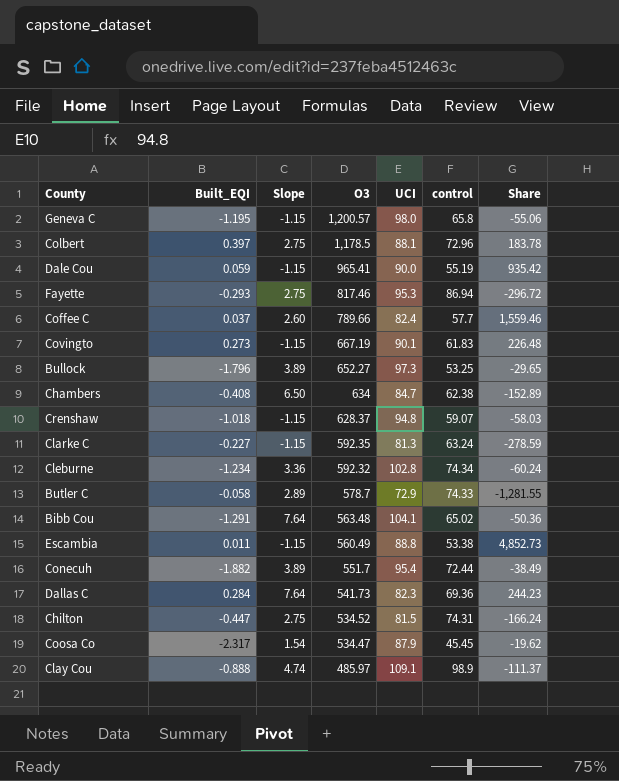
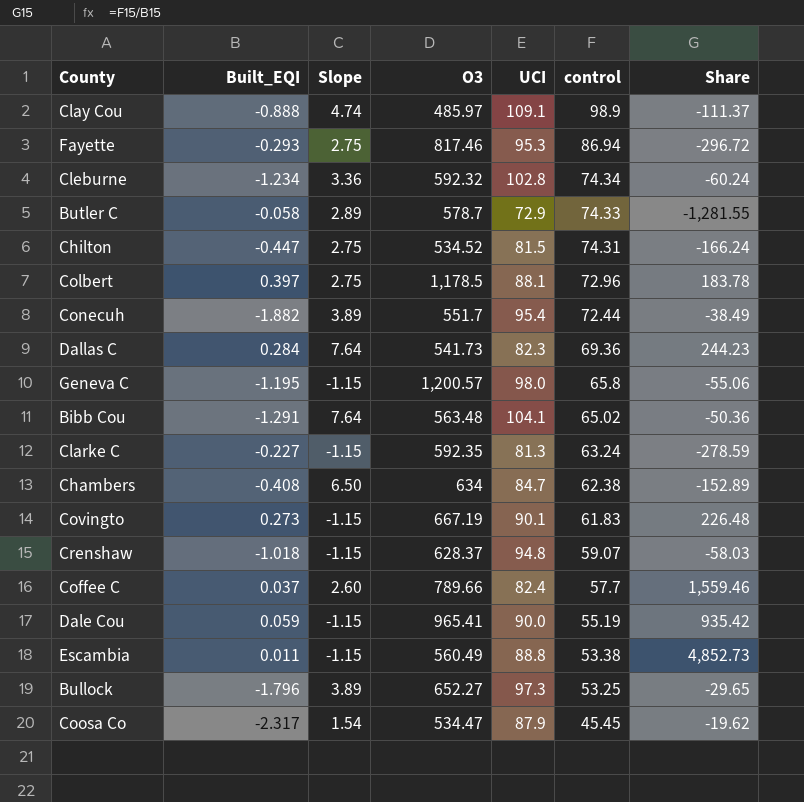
row order: O3 descending -> control descending

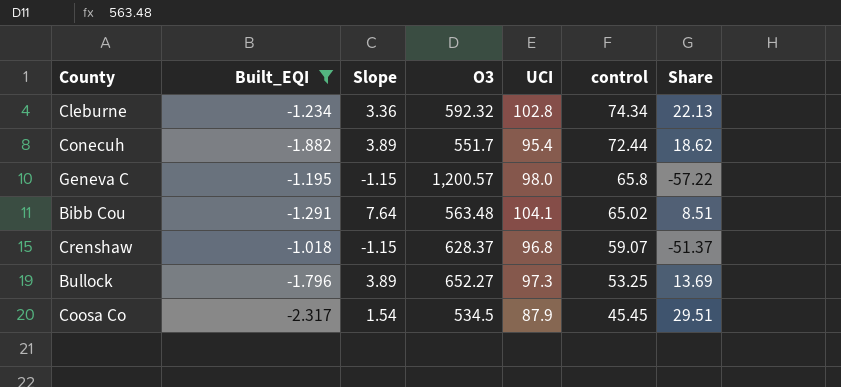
filter: none -> Built_EQI <= -1.018
column Share | formula: [control] / [Built_EQI] -> [control] / [Slope]
Crenshaw | UCI: 94.8 -> 96.8
Coosa Co | O3: 534.47 -> 534.5

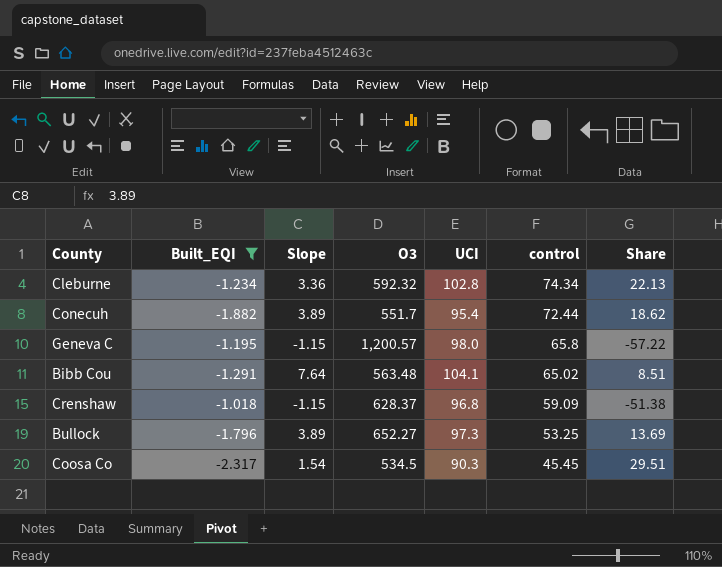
Crenshaw | control: 59.07 -> 59.09
Crenshaw | Share: -51.37 -> -51.38
Coosa Co | UCI: 87.9 -> 90.3

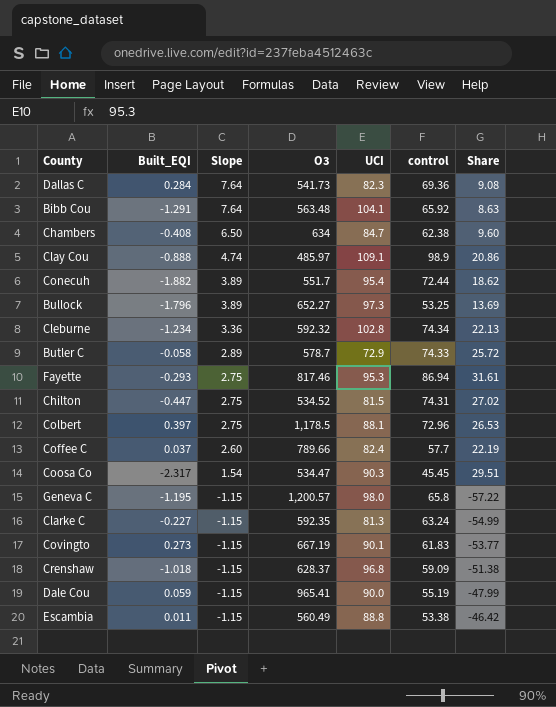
filter: Built_EQI <= -1.018 -> none
row order: control descending -> Slope descending
Bibb Cou | control: 65.02 -> 65.92
Bibb Cou | Share: 8.51 -> 8.63
Coosa Co | O3: 534.5 -> 534.47

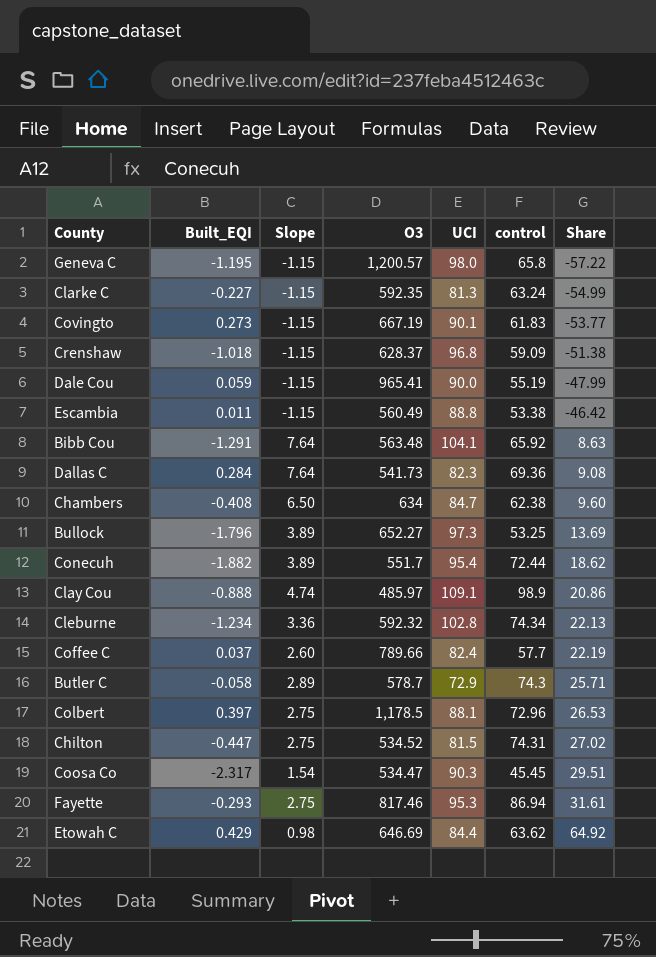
row order: Slope descending -> Share ascending
Butler C | control: 74.33 -> 74.3
Butler C | Share: 25.72 -> 25.71
row Etowah C: none -> 0.429 | 0.98 | 646.69 | 84.4 | 63.62 | 64.92

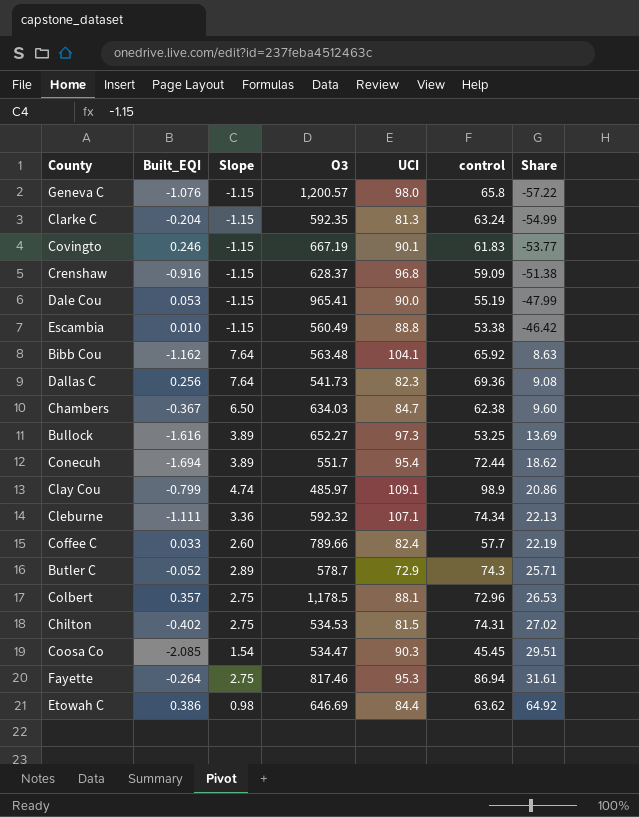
Geneva C | Built_EQI: -1.195 -> -1.076
Clarke C | Built_EQI: -0.227 -> -0.204
Covingto | Built_EQI: 0.273 -> 0.246
Crenshaw | Built_EQI: -1.018 -> -0.916
Dale Cou | Built_EQI: 0.059 -> 0.053
Escambia | Built_EQI: 0.011 -> 0.010
Bibb Cou | Built_EQI: -1.291 -> -1.162
Dallas C | Built_EQI: 0.284 -> 0.256
Chambers | Built_EQI: -0.408 -> -0.367
Chambers | O3: 634 -> 634.03
Bullock | Built_EQI: -1.796 -> -1.616
Conecuh | Built_EQI: -1.882 -> -1.694
Clay Cou | Built_EQI: -0.888 -> -0.799
Cleburne | Built_EQI: -1.234 -> -1.111
Cleburne | UCI: 102.8 -> 107.1
Coffee C | Built_EQI: 0.037 -> 0.033
Butler C | Built_EQI: -0.058 -> -0.052
Colbert | Built_EQI: 0.397 -> 0.357
Chilton | Built_EQI: -0.447 -> -0.402
Chilton | O3: 534.52 -> 534.53
Coosa Co | Built_EQI: -2.317 -> -2.085
Fayette | Built_EQI: -0.293 -> -0.264
Etowah C | Built_EQI: 0.429 -> 0.386

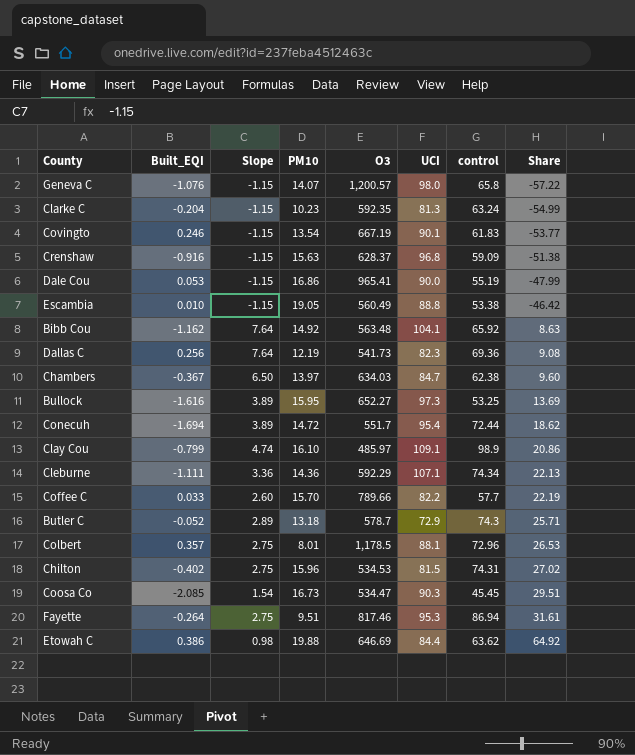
column PM10 | position: none -> 4
Cleburne | O3: 592.32 -> 592.29
Coffee C | UCI: 82.4 -> 82.2

